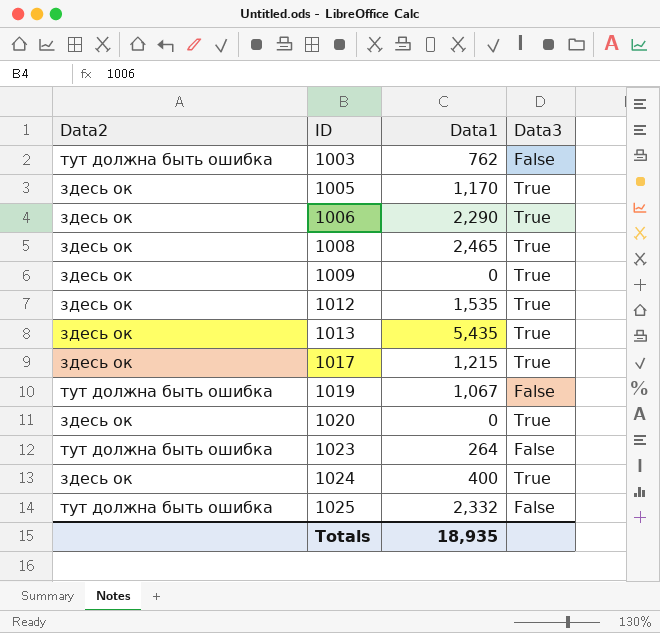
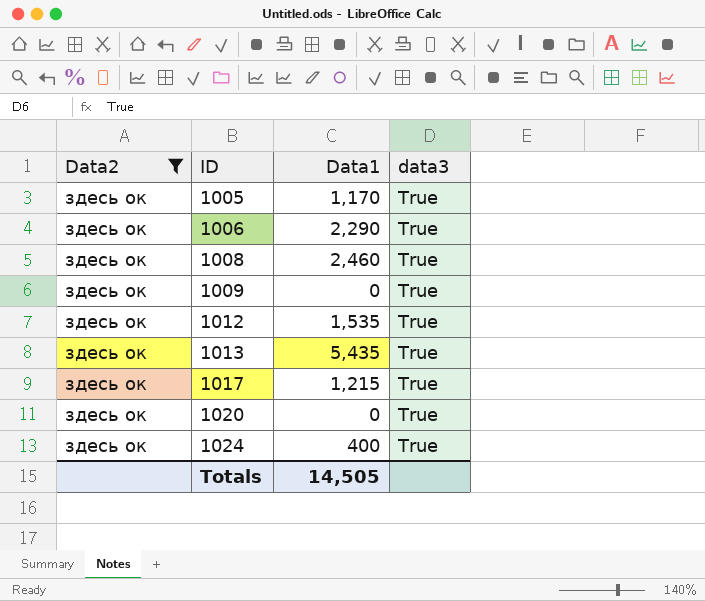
filter: none -> Data2 = здесь ок
column name: Data3 -> data3
1008 | Data1: 2,465 -> 2,460
Totals | Data1: 18,935 -> 14,505

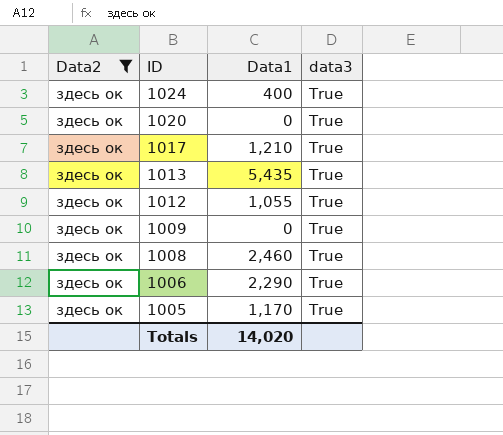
row order: ID ascending -> ID descending
1017 | Data1: 1,215 -> 1,210
1012 | Data1: 1,535 -> 1,055
Totals | Data1: 14,505 -> 14,020

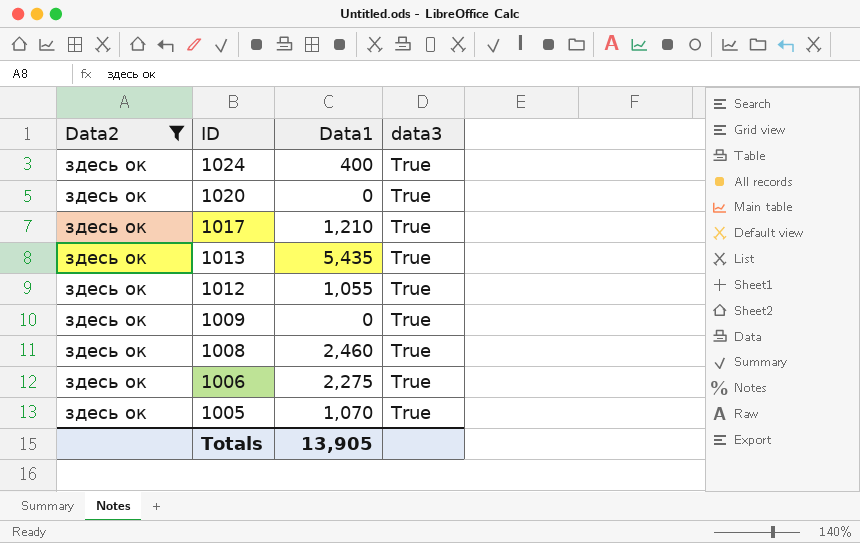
1006 | Data1: 2,290 -> 2,275
1005 | Data1: 1,170 -> 1,070
Totals | Data1: 14,020 -> 13,905

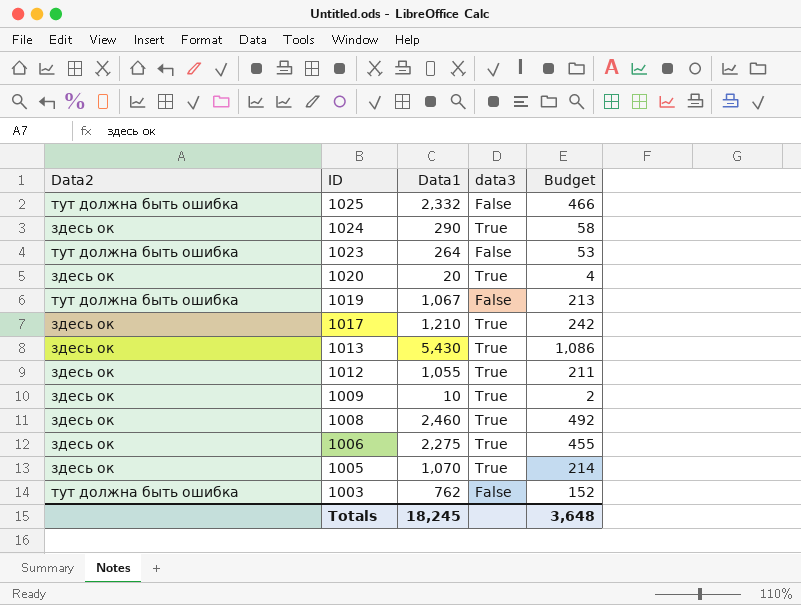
filter: Data2 = здесь ок -> none
column Budget | formula: none -> [Data1] * 0.2
1024 | Data1: 400 -> 290
1020 | Data1: 0 -> 20
1013 | Data1: 5,435 -> 5,430
1009 | Data1: 0 -> 10
Totals | Data1: 13,905 -> 18,245

